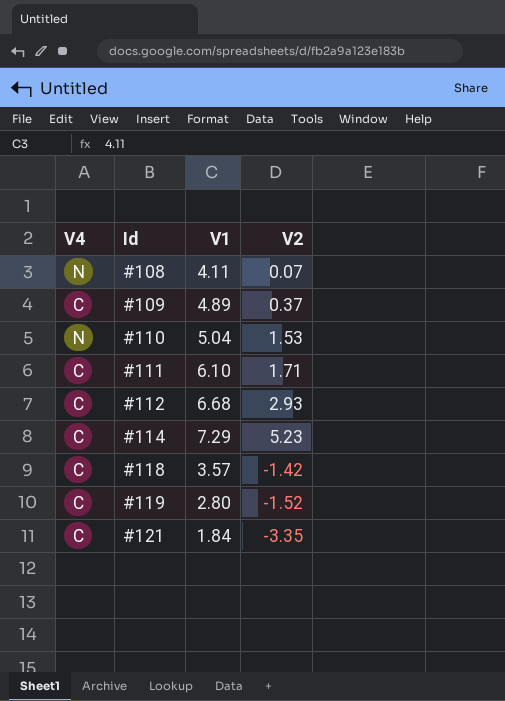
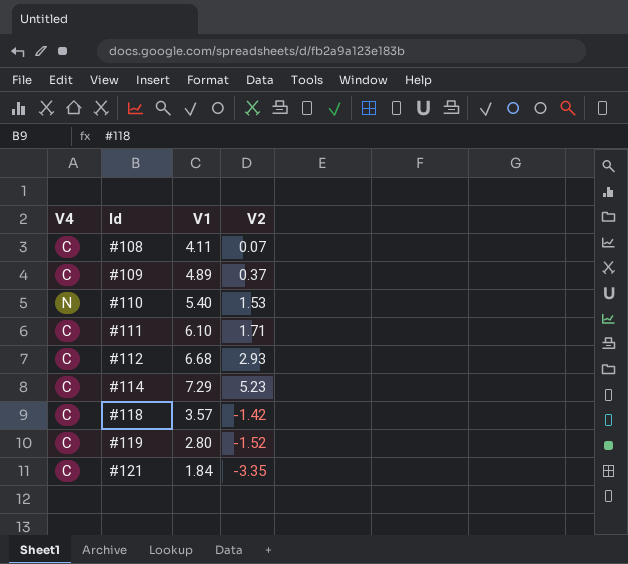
#108 | V4: N -> C
#110 | V1: 5.04 -> 5.40

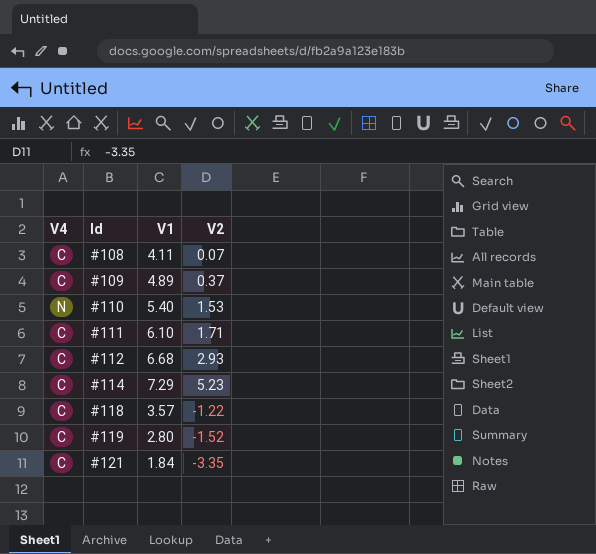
#118 | V2: -1.42 -> -1.22

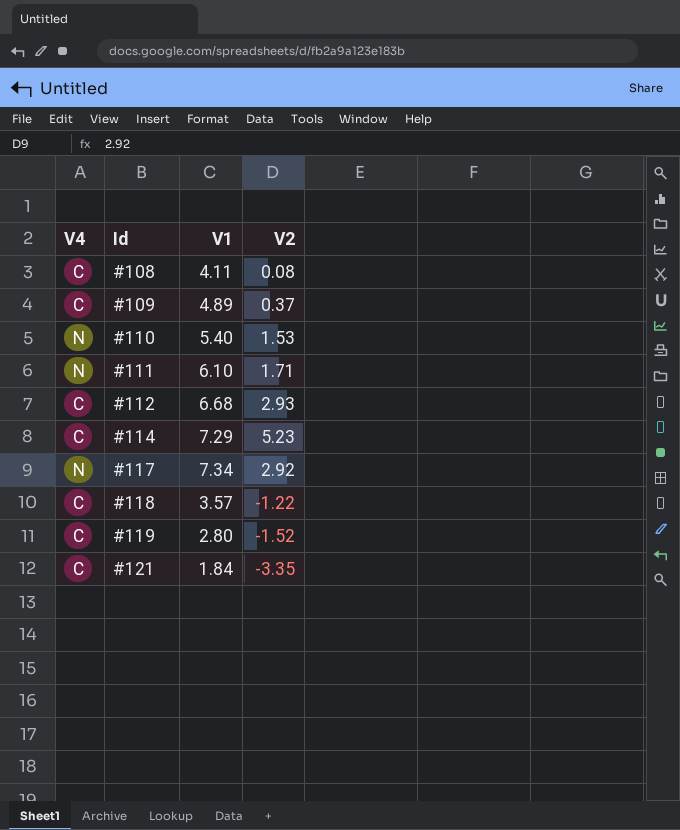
#108 | V2: 0.07 -> 0.08
#111 | V4: C -> N
row #117: none -> N | 7.34 | 2.92

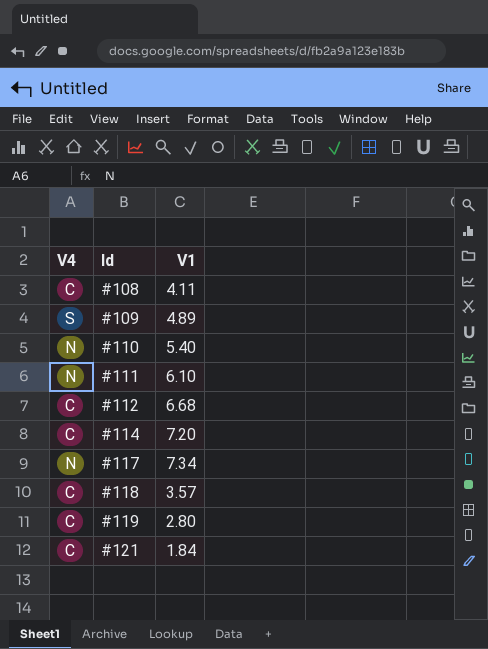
column V2 | position: 4 -> none
#109 | V4: C -> S
#114 | V1: 7.29 -> 7.20

